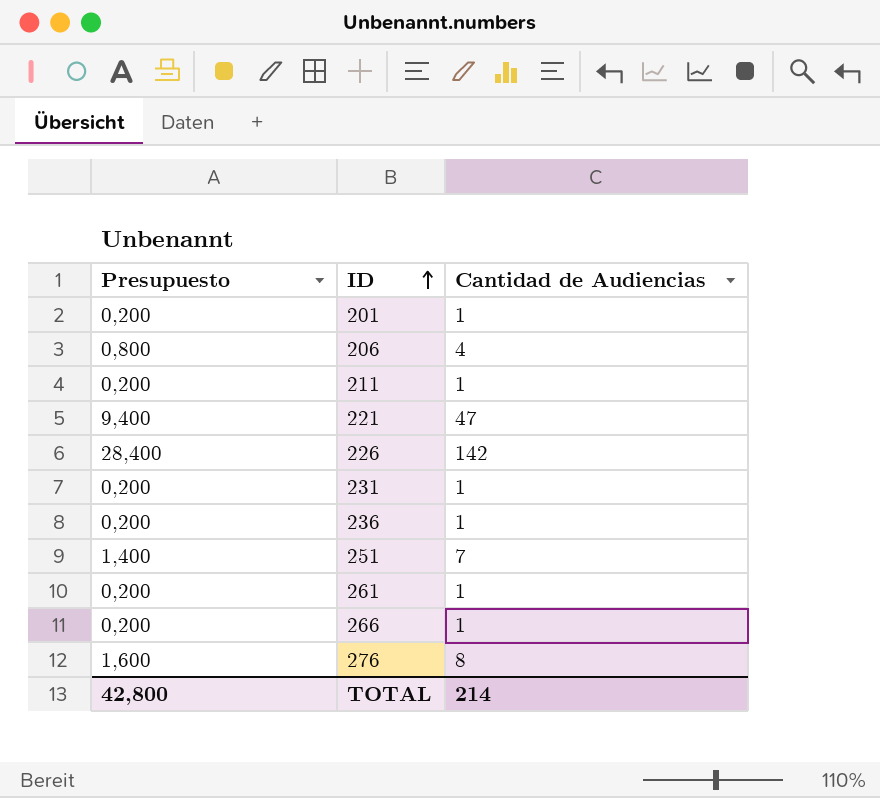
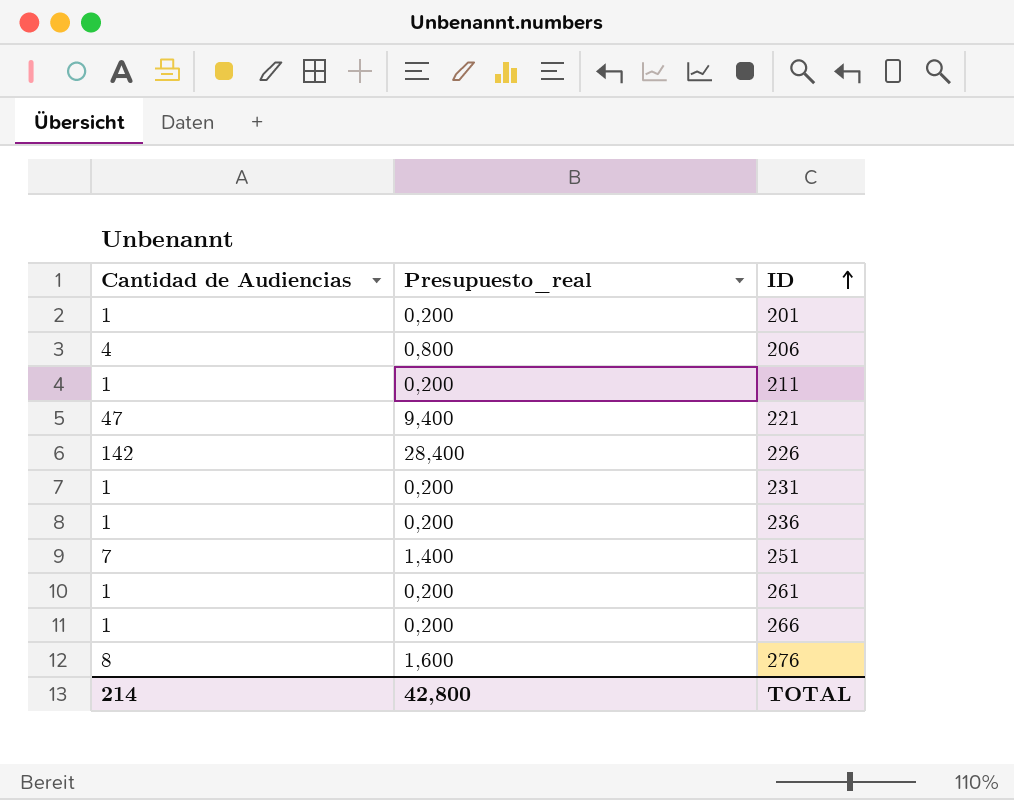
column Cantidad de Audiencias | position: 3 -> 1
column name: Presupuesto -> Presupuesto_real

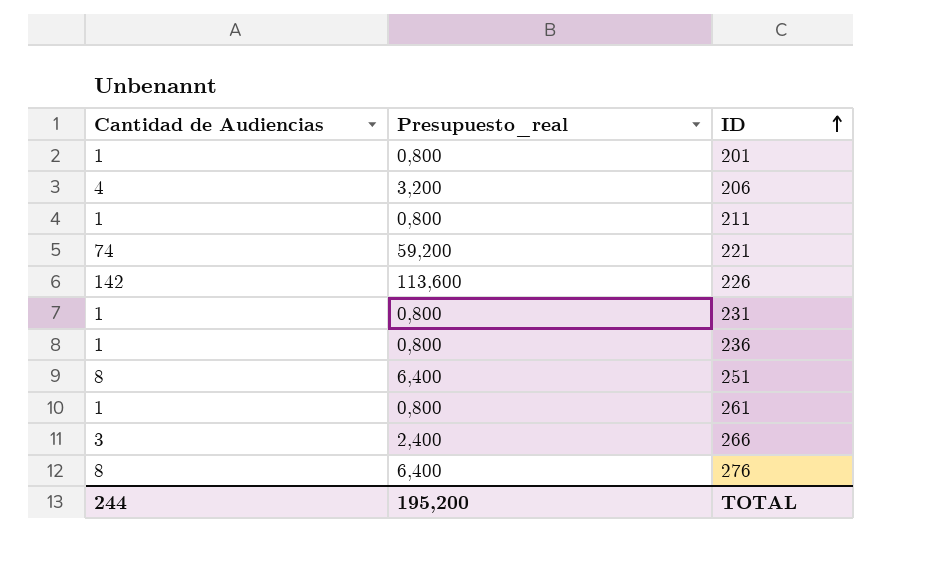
column Presupuesto_real | formula: [Cantidad de Audiencias] * 0,2 -> [Cantidad de Audiencias] * 0,8
221 | Cantidad de Audiencias: 47 -> 74
251 | Cantidad de Audiencias: 7 -> 8
266 | Cantidad de Audiencias: 1 -> 3
TOTAL | Cantidad de Audiencias: 214 -> 244
TOTAL | Presupuesto_real: 42,800 -> 195,200

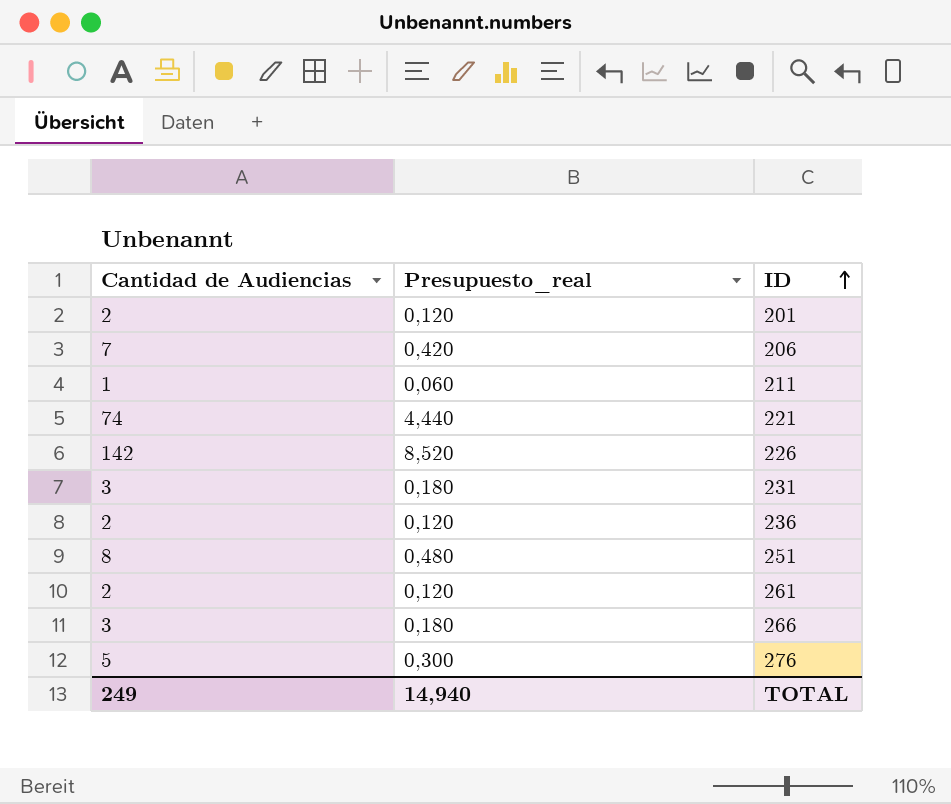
column Presupuesto_real | formula: [Cantidad de Audiencias] * 0,8 -> [Cantidad de Audiencias] * 0,06
201 | Cantidad de Audiencias: 1 -> 2
206 | Cantidad de Audiencias: 4 -> 7
231 | Cantidad de Audiencias: 1 -> 3
236 | Cantidad de Audiencias: 1 -> 2
261 | Cantidad de Audiencias: 1 -> 2
276 | Cantidad de Audiencias: 8 -> 5
TOTAL | Cantidad de Audiencias: 244 -> 249
TOTAL | Presupuesto_real: 195,200 -> 14,940

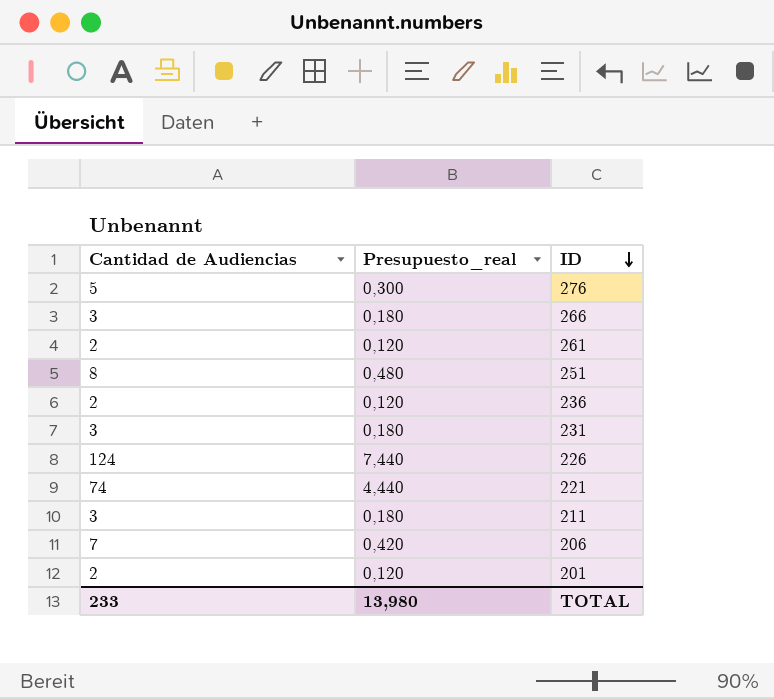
row order: ID ascending -> ID descending
226 | Cantidad de Audiencias: 142 -> 124
226 | Presupuesto_real: 8,520 -> 7,440
211 | Cantidad de Audiencias: 1 -> 3
211 | Presupuesto_real: 0,060 -> 0,180
TOTAL | Cantidad de Audiencias: 249 -> 233
TOTAL | Presupuesto_real: 14,940 -> 13,980

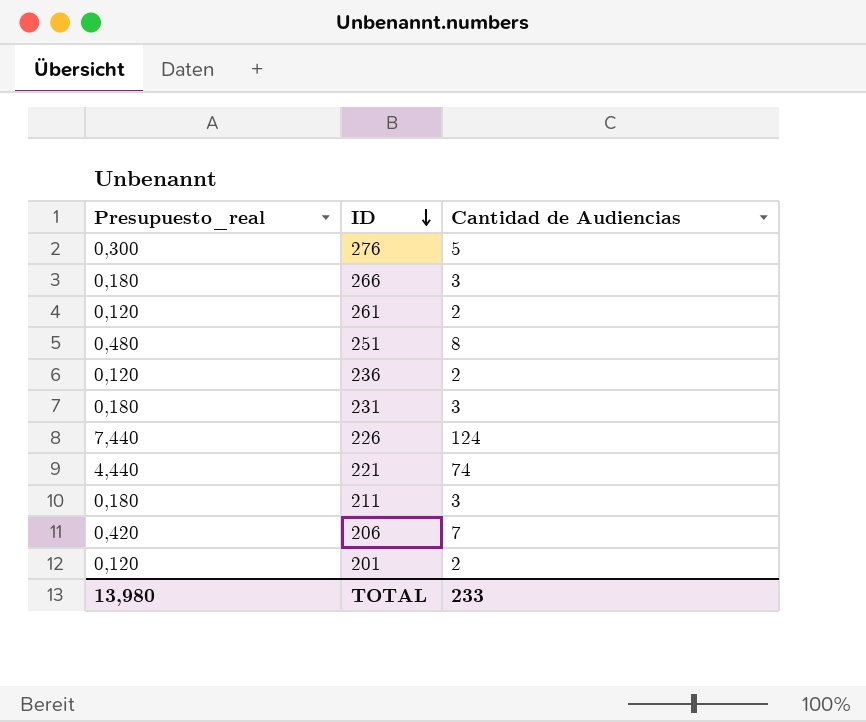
column Cantidad de Audiencias | position: 1 -> 3

